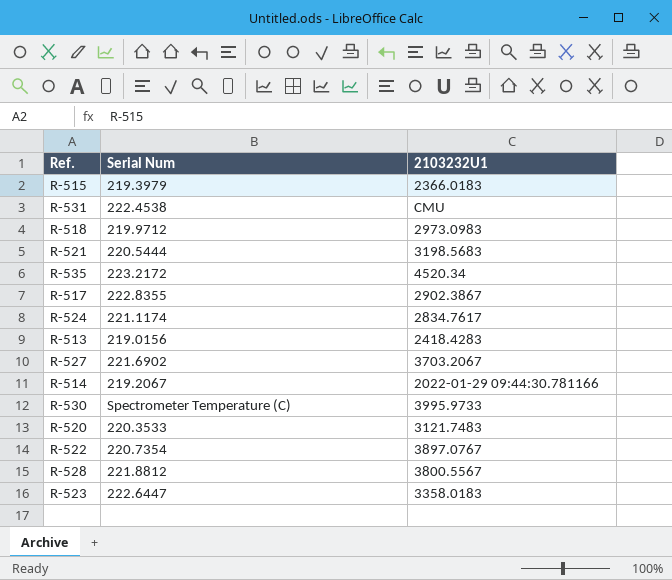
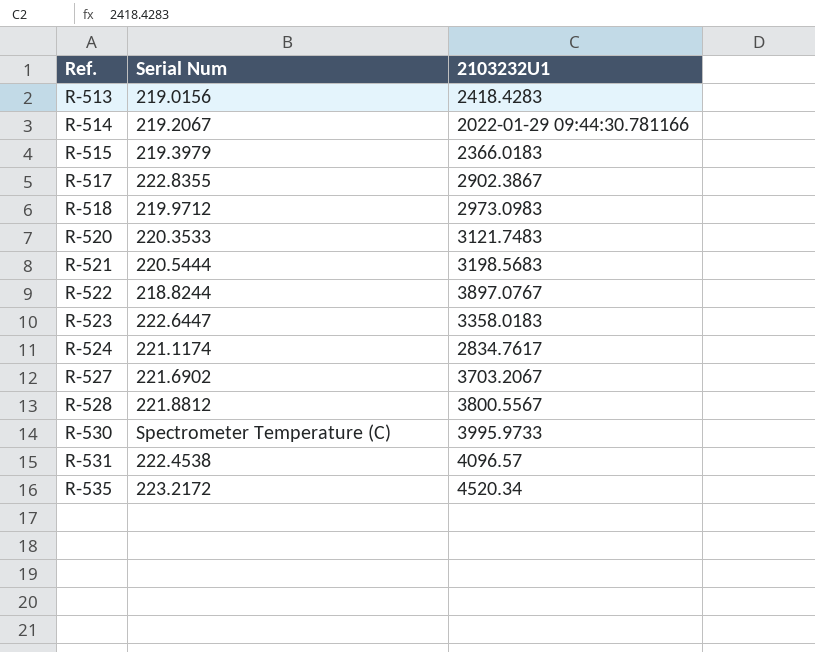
row order: none -> Ref. ascending
R-522 | Serial Num: 220.7354 -> 218.8244
R-531 | 2103232U1: CMU -> 4096.57

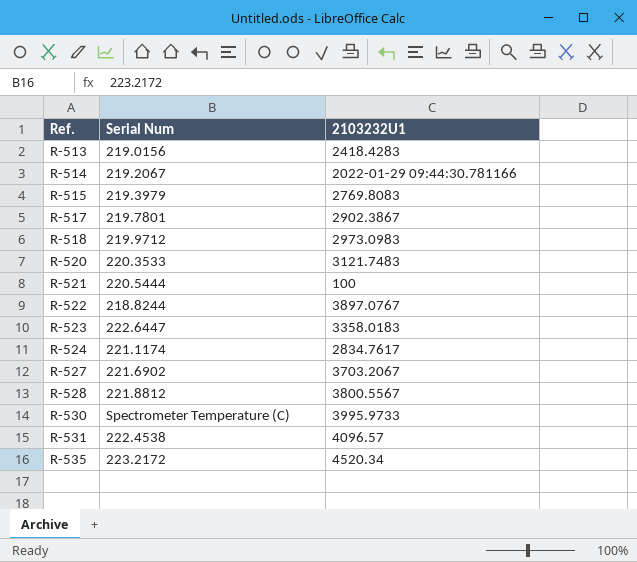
R-515 | 2103232U1: 2366.0183 -> 2769.8083
R-517 | Serial Num: 222.8355 -> 219.7801
R-521 | 2103232U1: 3198.5683 -> 100

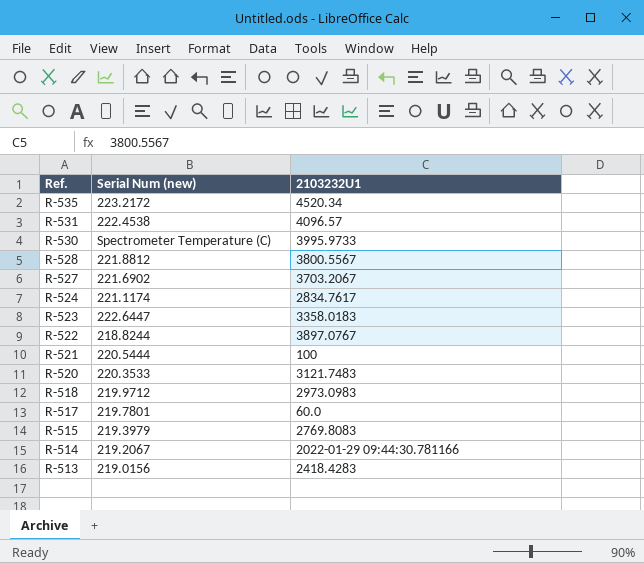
row order: Ref. ascending -> Ref. descending
column name: Serial Num -> Serial Num (new)
R-517 | 2103232U1: 2902.3867 -> 60.0

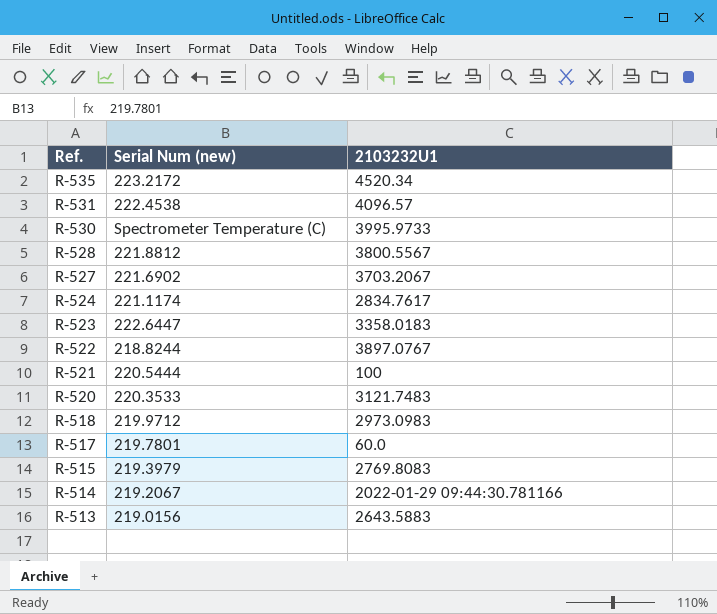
R-513 | 2103232U1: 2418.4283 -> 2643.5883

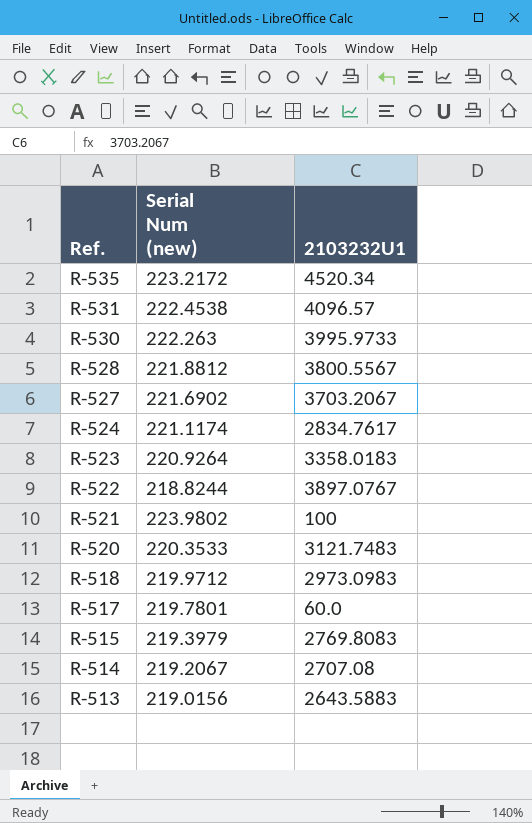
R-530 | Serial Num (new): Spectrometer Temperature (C) -> 222.263
R-523 | Serial Num (new): 222.6447 -> 220.9264
R-521 | Serial Num (new): 220.5444 -> 223.9802
R-514 | 2103232U1: 2022-01-29 09:44:30.781166 -> 2707.08

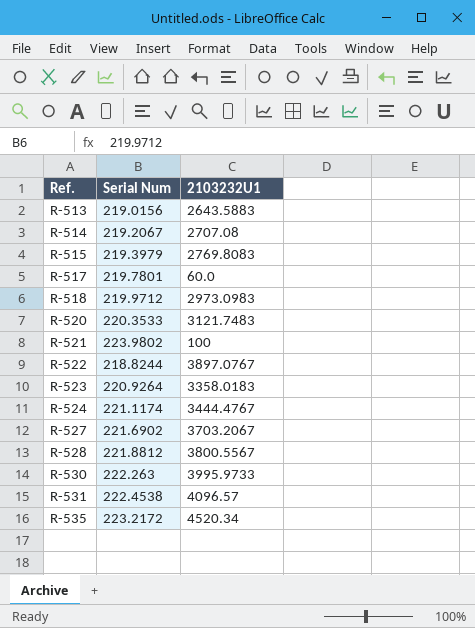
row order: Ref. descending -> Ref. ascending
column name: Serial Num (new) -> Serial Num
R-524 | 2103232U1: 2834.7617 -> 3444.4767

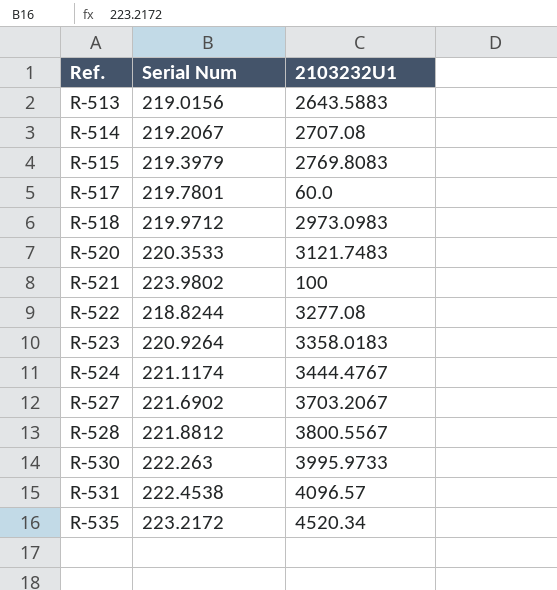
R-522 | 2103232U1: 3897.0767 -> 3277.08

